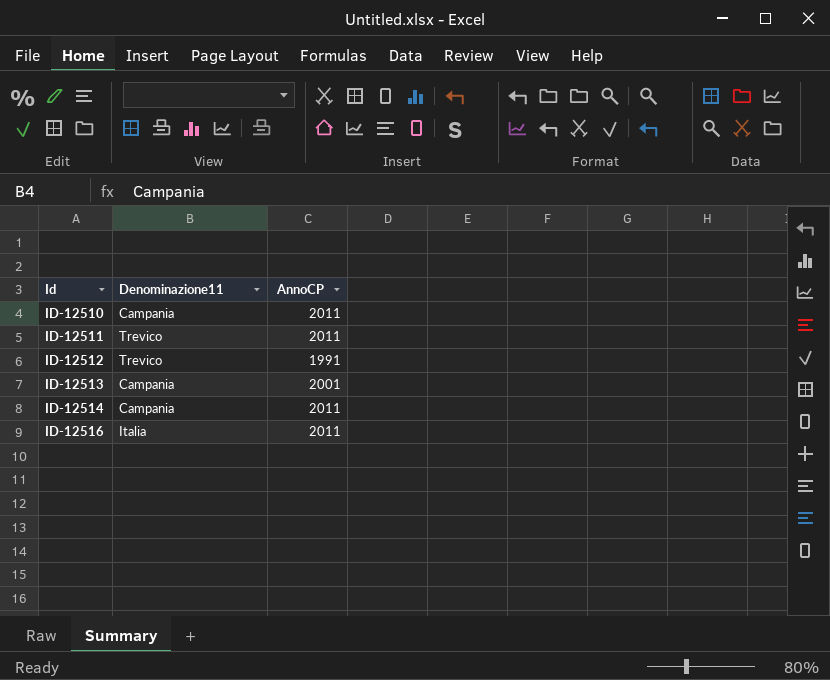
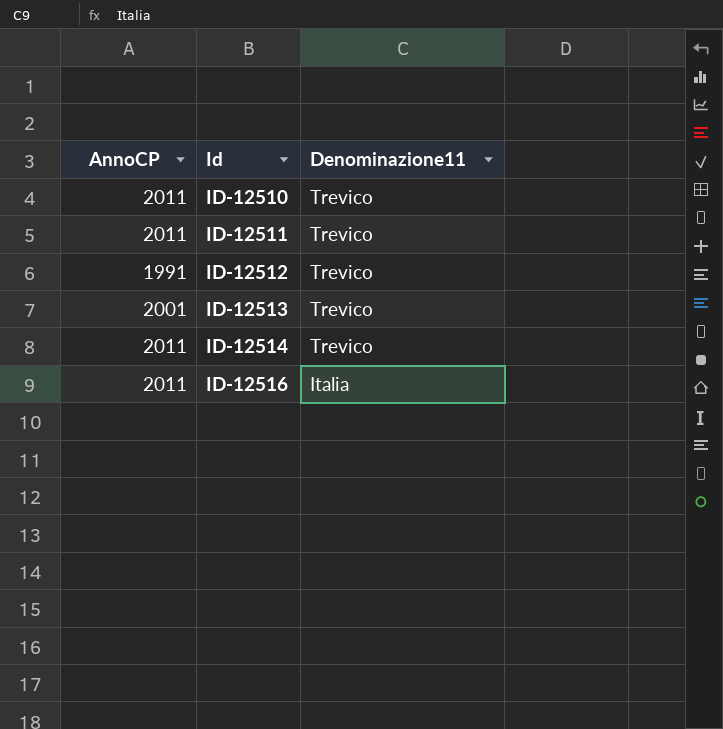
column AnnoCP | position: 3 -> 1
ID-12510 | Denominazione11: Campania -> Trevico
ID-12513 | Denominazione11: Campania -> Trevico
ID-12514 | Denominazione11: Campania -> Trevico

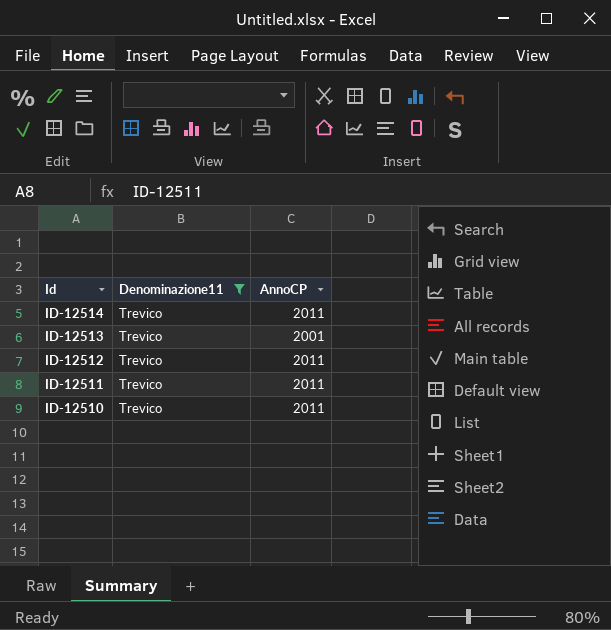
filter: none -> Denominazione11 = Trevico
row order: Id ascending -> Id descending
column AnnoCP | position: 1 -> 3
ID-12512 | AnnoCP: 1991 -> 2011

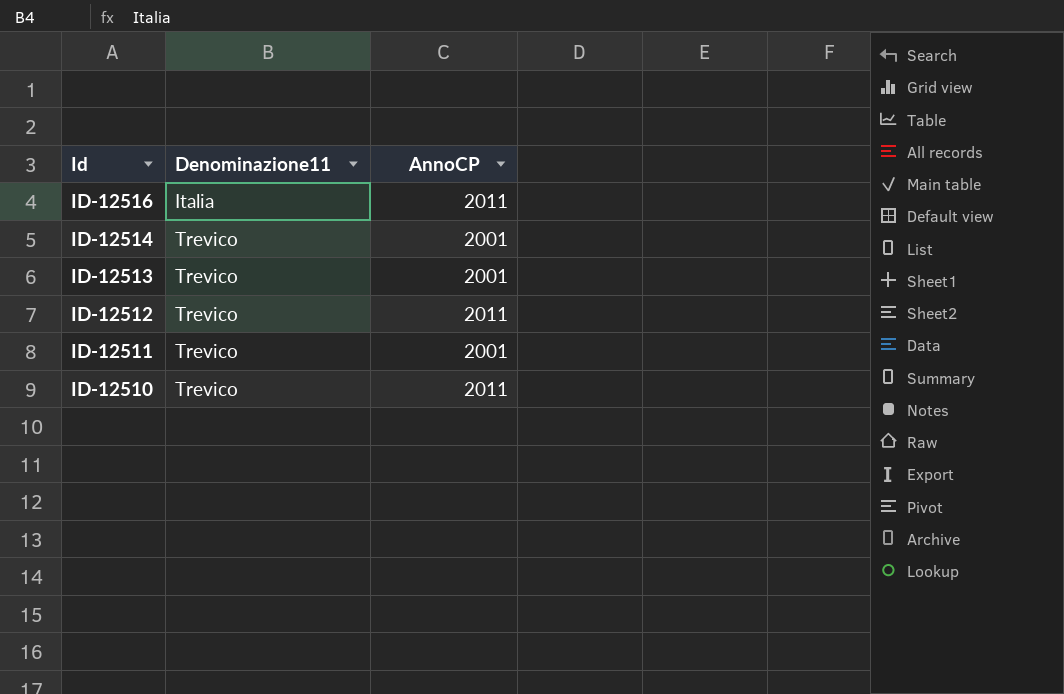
filter: Denominazione11 = Trevico -> none
ID-12514 | AnnoCP: 2011 -> 2001
ID-12511 | AnnoCP: 2011 -> 2001

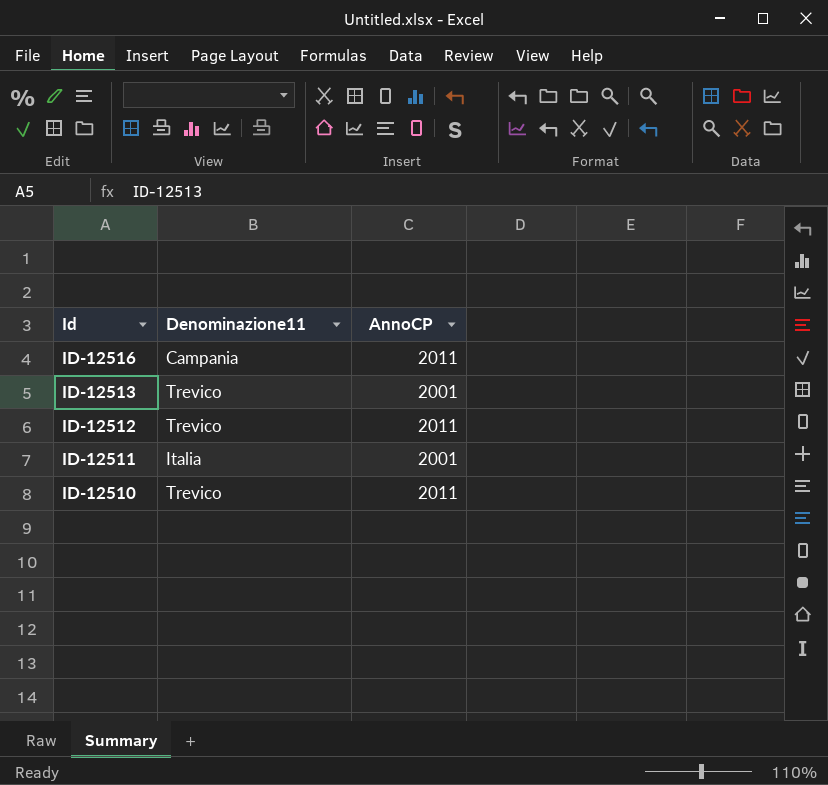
row ID-12514: Trevico | 2001 -> none
ID-12516 | Denominazione11: Italia -> Campania
ID-12511 | Denominazione11: Trevico -> Italia

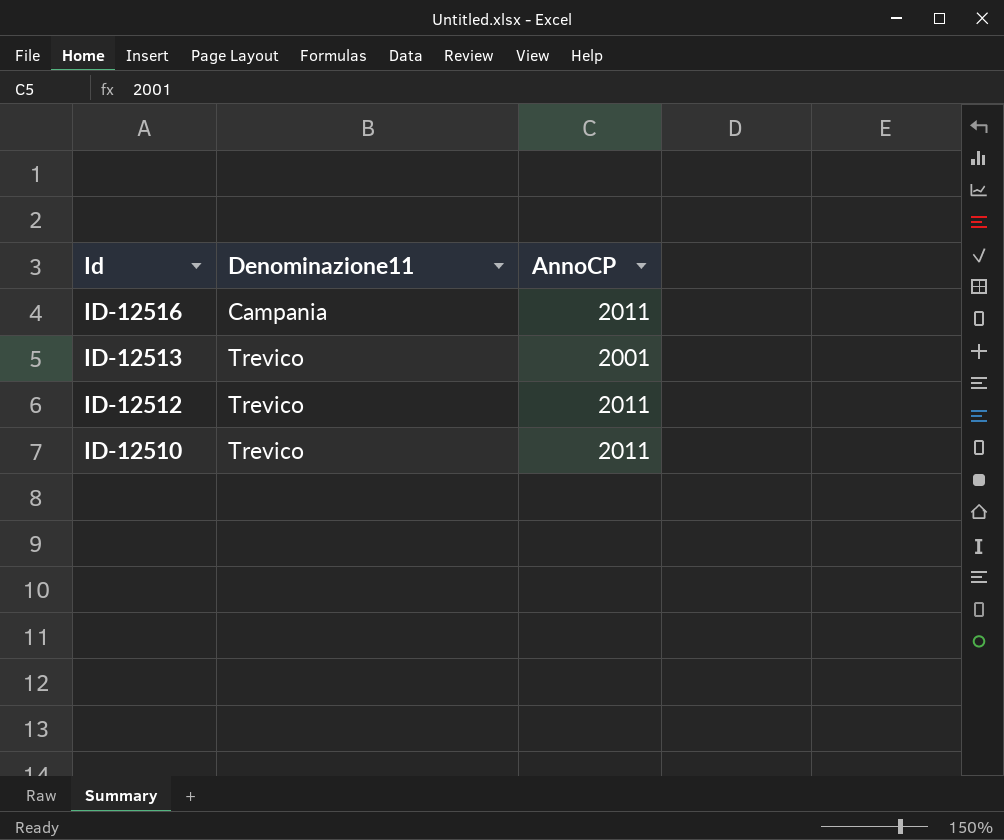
row ID-12511: Italia | 2001 -> none

